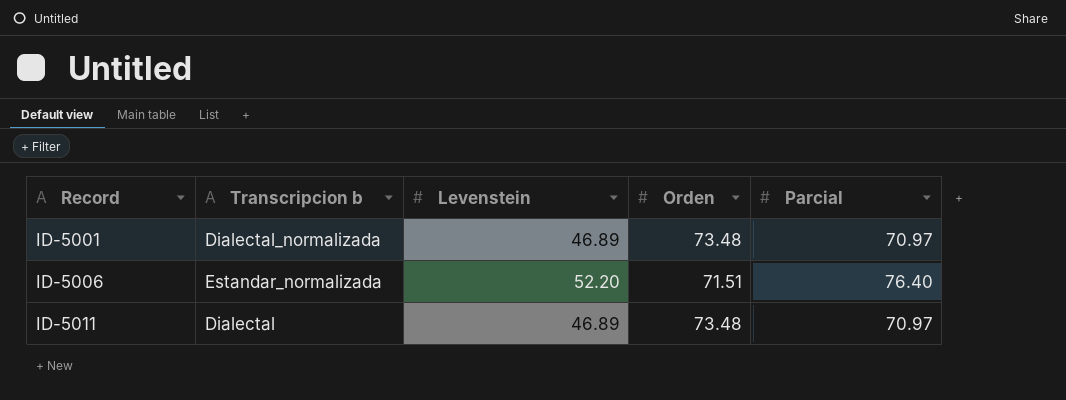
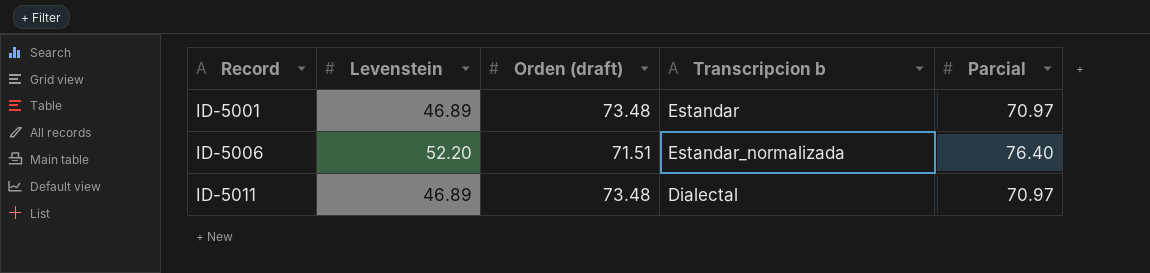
column name: Orden -> Orden (draft)
column Transcripcion b | position: 2 -> 4
ID-5001 | Transcripcion b: Dialectal_normalizada -> Estandar

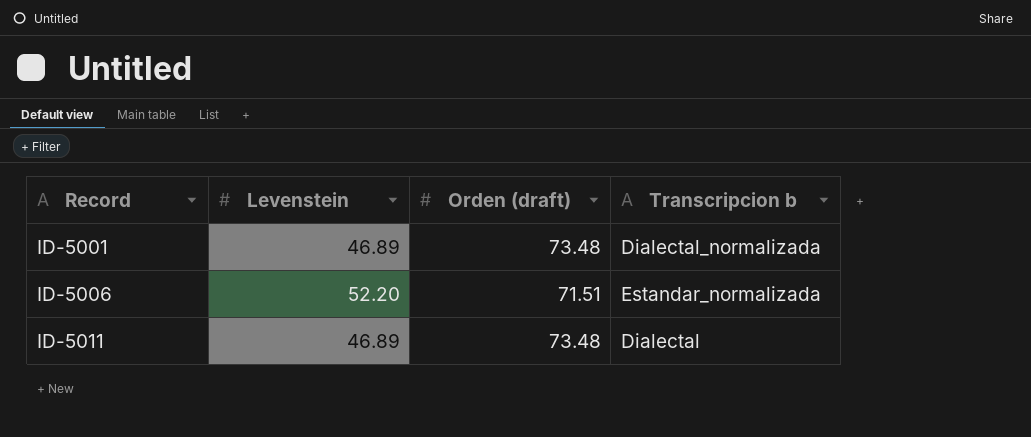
column Parcial | position: 5 -> none
ID-5001 | Transcripcion b: Estandar -> Dialectal_normalizada

